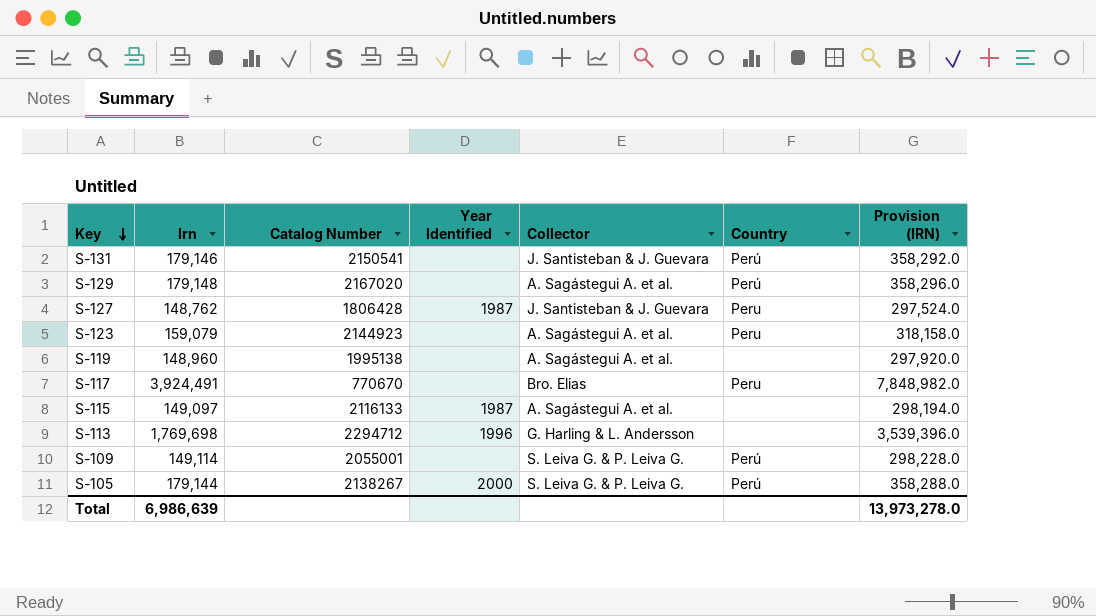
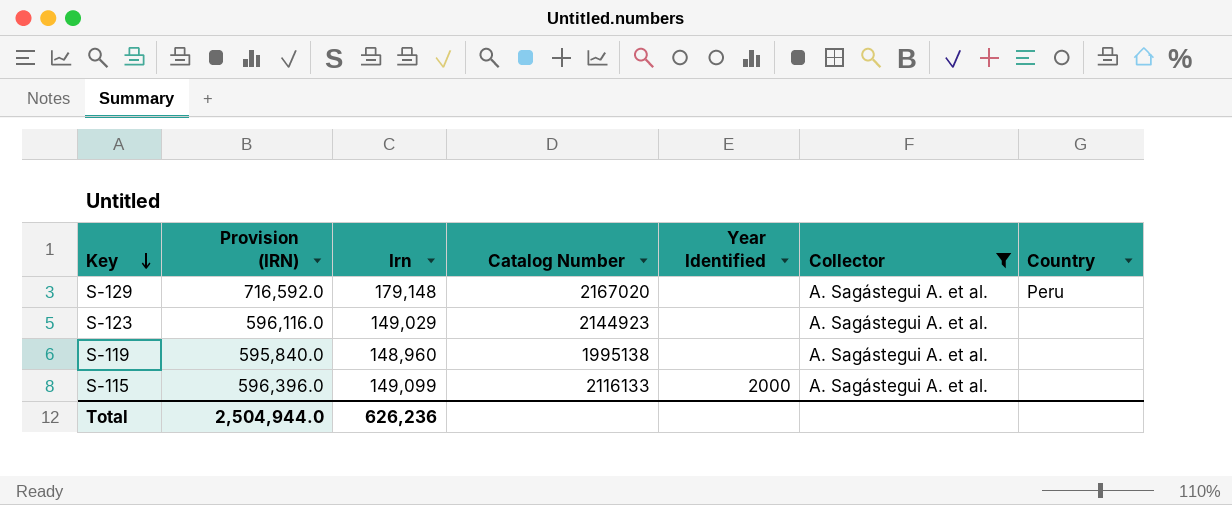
filter: none -> Collector = A. Sagástegui A. et al.
column Provision (IRN) | formula: [Irn] * 2 -> [Irn] * 4
column Provision (IRN) | position: 7 -> 2
S-129 | Country: Perú -> Peru
S-123 | Irn: 159,079 -> 149,029
S-123 | Country: Peru -> none
S-115 | Irn: 149,097 -> 149,099
S-115 | Year Identified: 1987 -> 2000
Total | Provision (IRN): 13,973,278.0 -> 2,504,944.0
Total | Irn: 6,986,639 -> 626,236

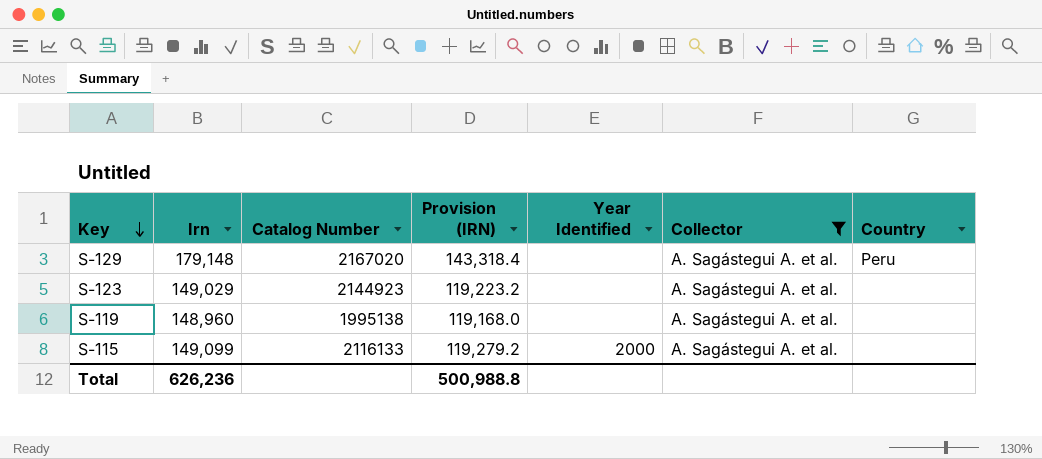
column Provision (IRN) | formula: [Irn] * 4 -> [Irn] * 0.8
column Provision (IRN) | position: 2 -> 4
Total | Provision (IRN): 2,504,944.0 -> 500,988.8

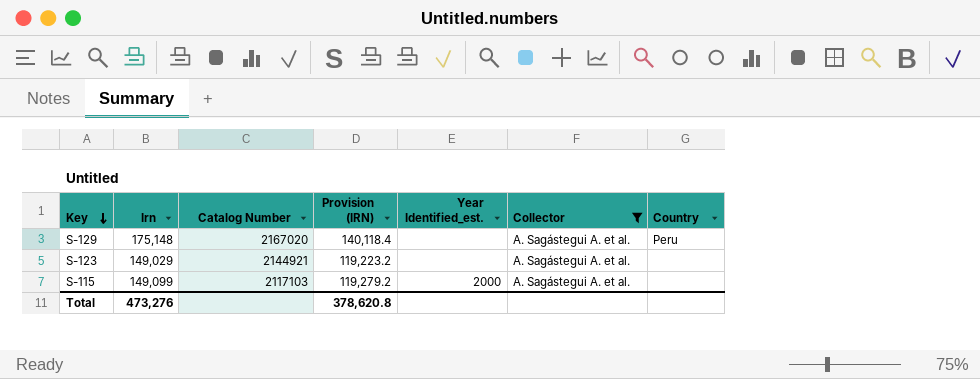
column name: Year Identified -> Year Identified_est.
row S-119: 148,960 | 1995138 | 119,168.0 | none | A. Sagástegui A. et al. | none -> none
S-129 | Irn: 179,148 -> 175,148
S-129 | Provision (IRN): 143,318.4 -> 140,118.4
S-123 | Catalog Number: 2144923 -> 2144921
S-115 | Catalog Number: 2116133 -> 2117103
Total | Irn: 626,236 -> 473,276
Total | Provision (IRN): 500,988.8 -> 378,620.8

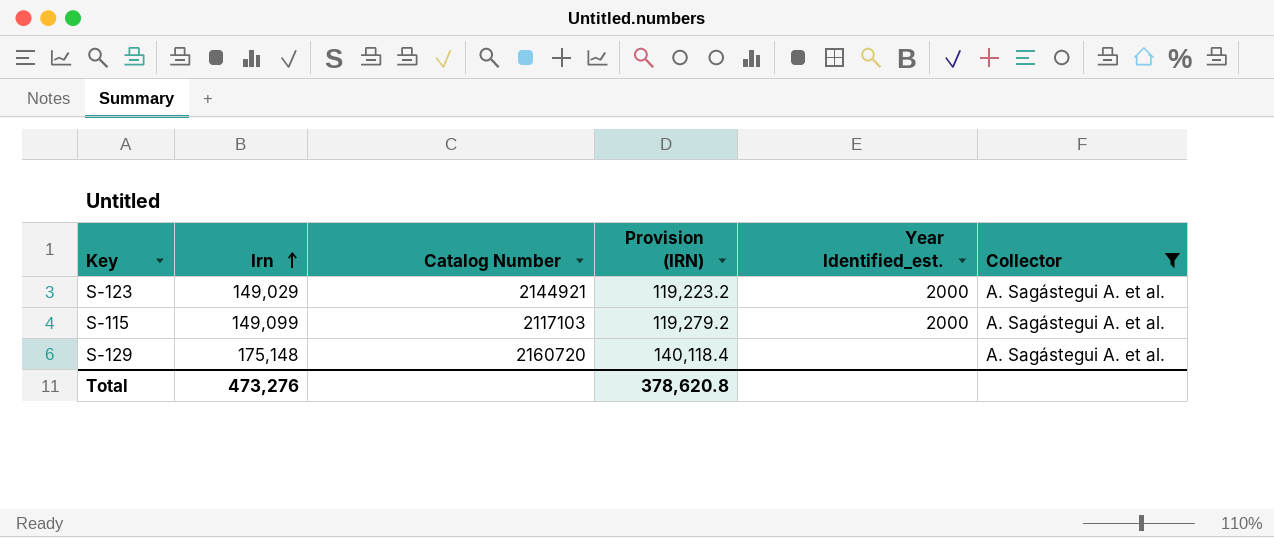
row order: Key descending -> Irn ascending
column Country | position: 7 -> none
S-123 | Year Identified_est.: none -> 2000
S-129 | Catalog Number: 2167020 -> 2160720

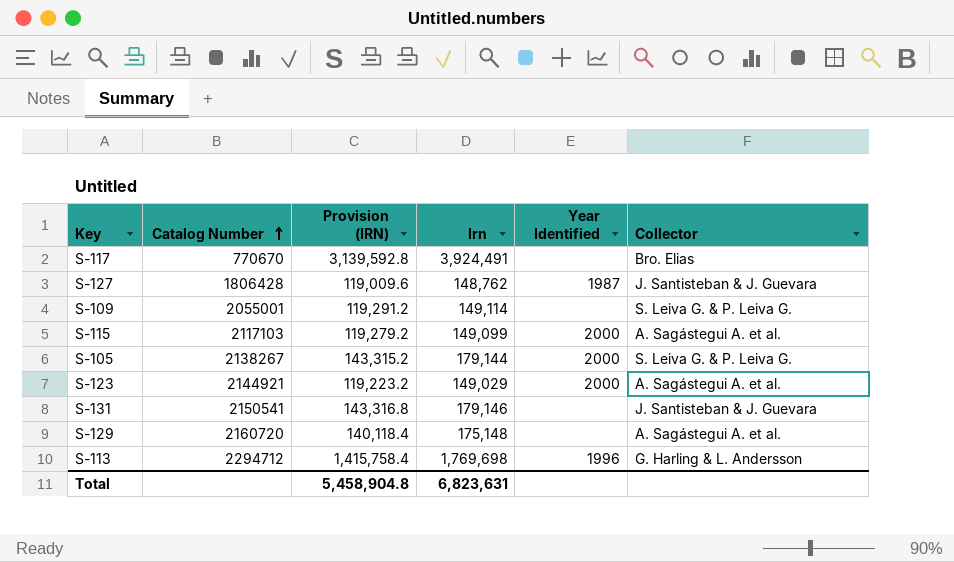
filter: Collector = A. Sagástegui A. et al. -> none
row order: Irn ascending -> Catalog Number ascending
column Irn | position: 2 -> 4
column name: Year Identified_est. -> Year Identified
Total | Provision (IRN): 378,620.8 -> 5,458,904.8
Total | Irn: 473,276 -> 6,823,631

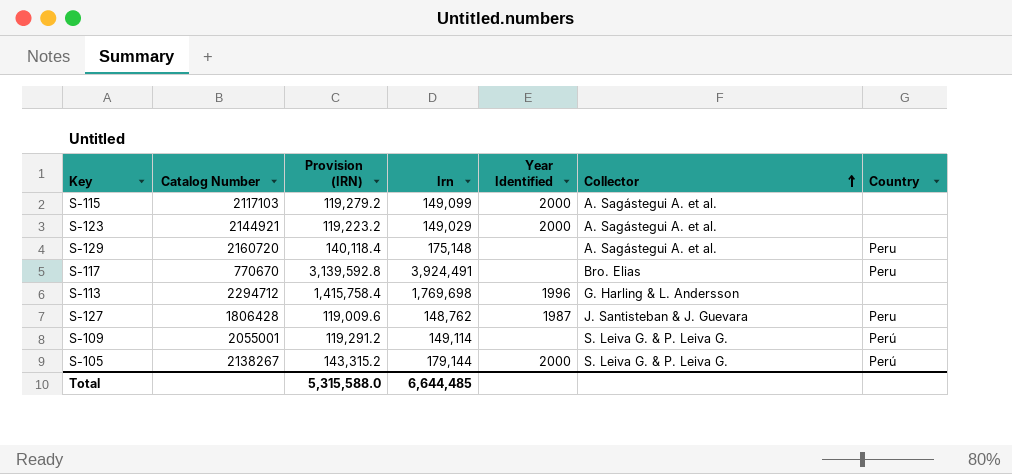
row order: Catalog Number ascending -> Collector ascending
column Country | position: none -> 7
row S-131: 2150541 | 143,316.8 | 179,146 | none | J. Santisteban & J. Guevara -> none
Total | Provision (IRN): 5,458,904.8 -> 5,315,588.0
Total | Irn: 6,823,631 -> 6,644,485

